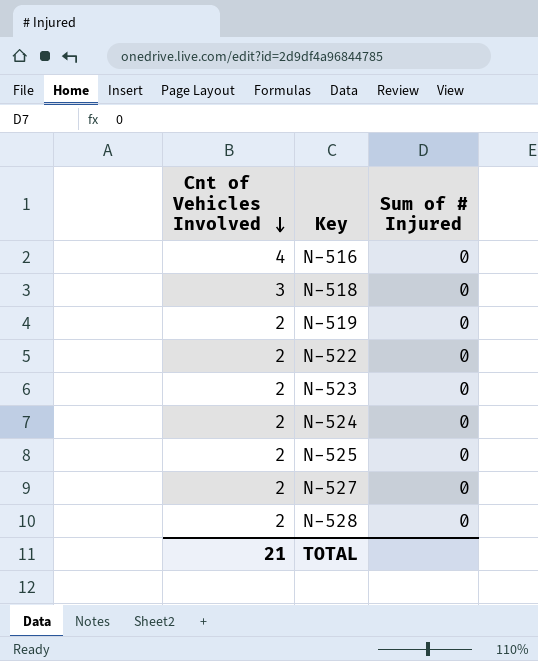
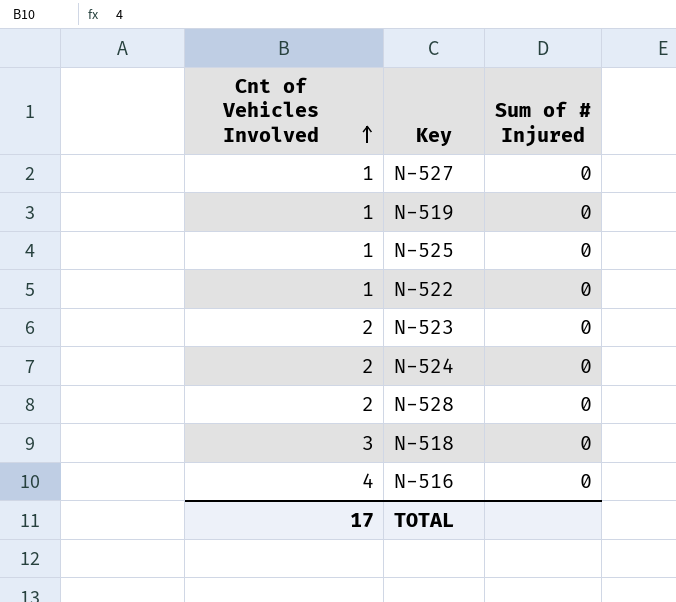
row order: Cnt of Vehicles Involved descending -> Cnt of Vehicles Involved ascending
N-527 | Cnt of Vehicles Involved: 2 -> 1
N-519 | Cnt of Vehicles Involved: 2 -> 1
N-525 | Cnt of Vehicles Involved: 2 -> 1
N-522 | Cnt of Vehicles Involved: 2 -> 1
TOTAL | Cnt of Vehicles Involved: 21 -> 17

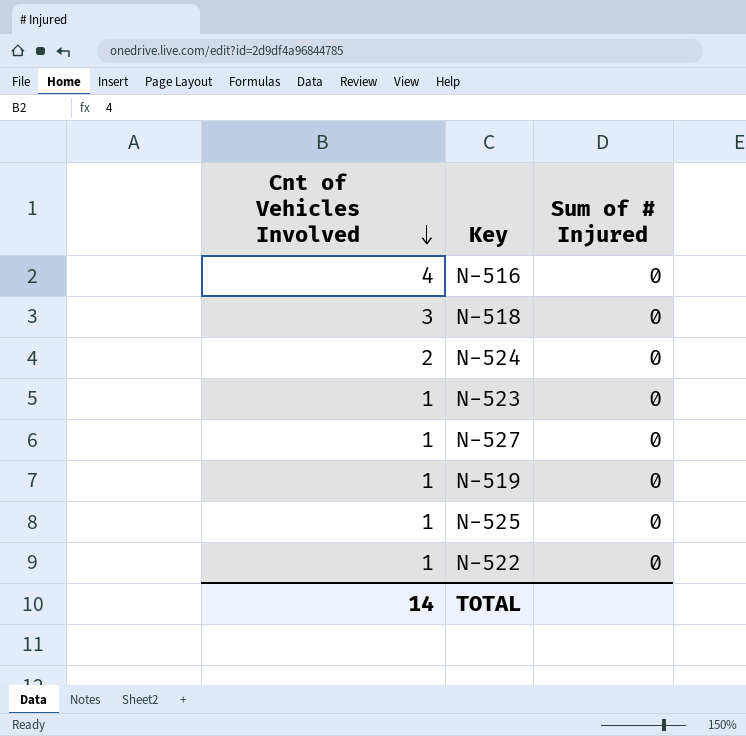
row order: Cnt of Vehicles Involved ascending -> Cnt of Vehicles Involved descending
row N-528: 2 | 0 -> none
N-523 | Cnt of Vehicles Involved: 2 -> 1
TOTAL | Cnt of Vehicles Involved: 17 -> 14

